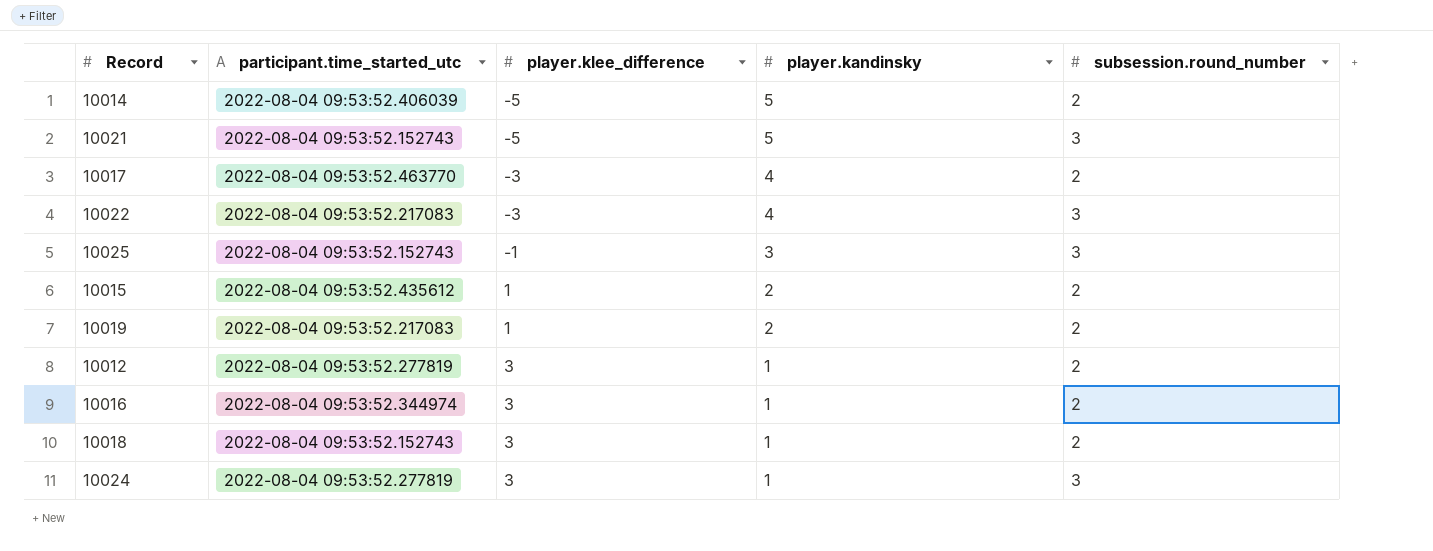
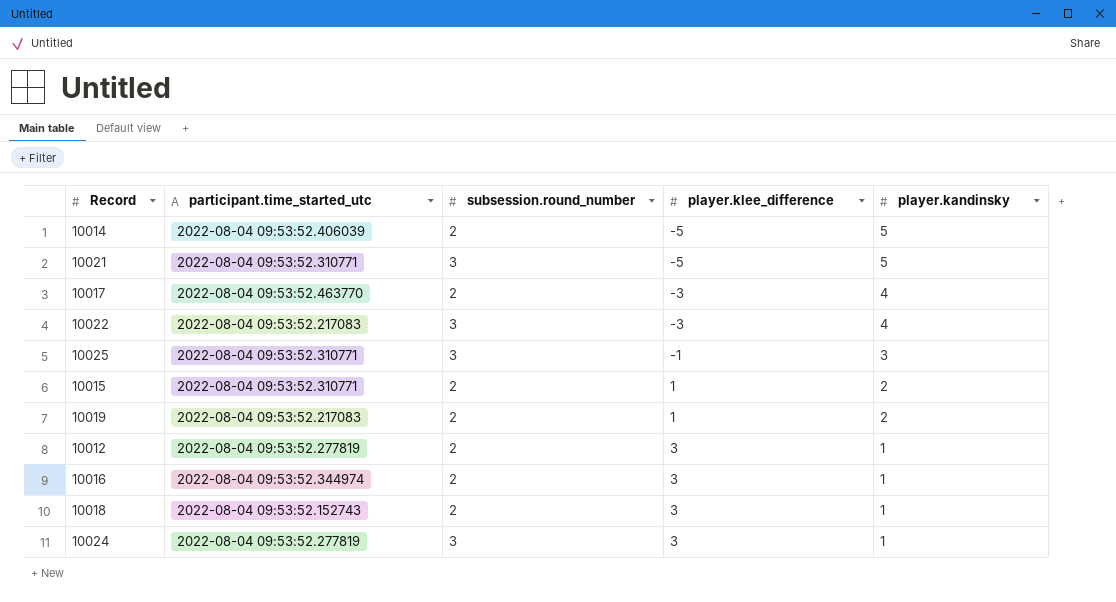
column subsession.round_number | position: 5 -> 3
10021 | participant.time_started_utc: 2022-08-04 09:53:52.152743 -> 2022-08-04 09:53:52.310771
10025 | participant.time_started_utc: 2022-08-04 09:53:52.152743 -> 2022-08-04 09:53:52.310771
10015 | participant.time_started_utc: 2022-08-04 09:53:52.435612 -> 2022-08-04 09:53:52.310771

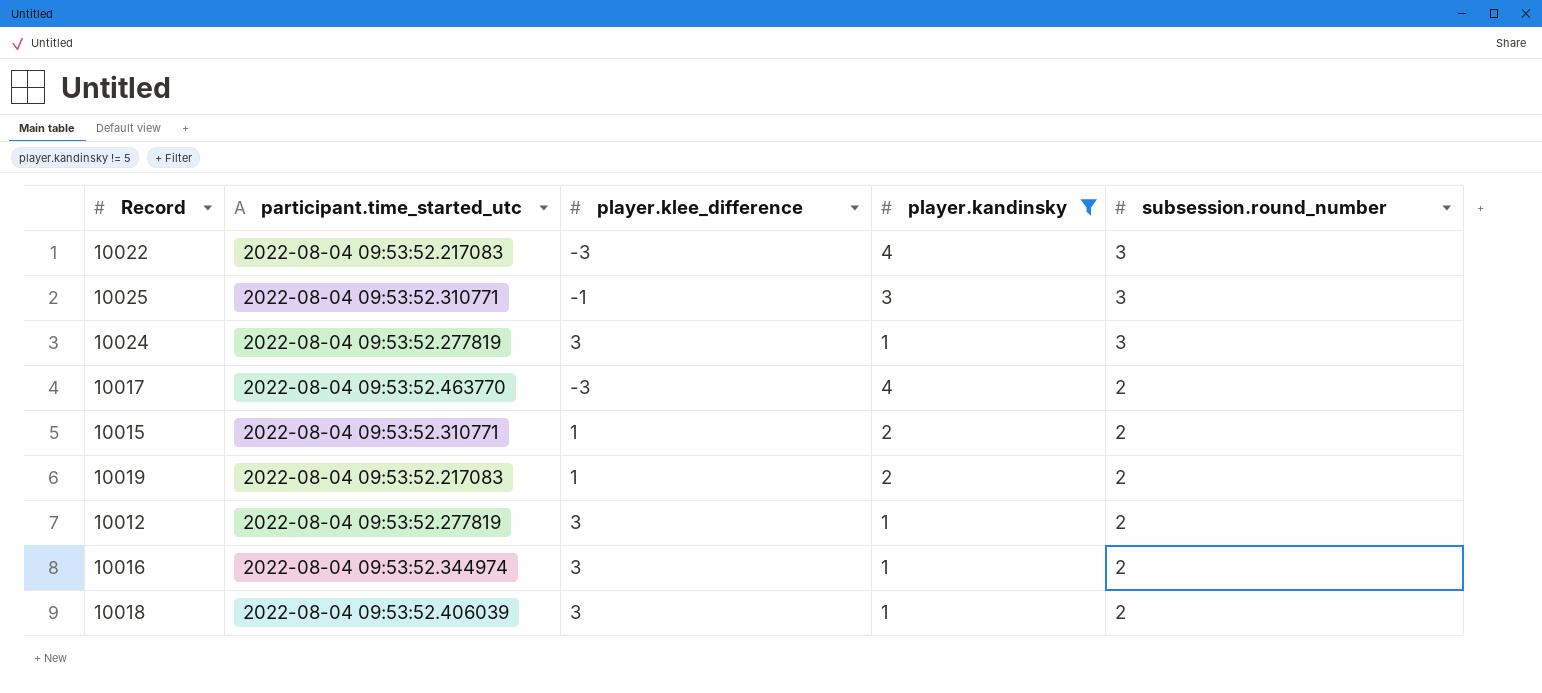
filter: none -> player.kandinsky != 5
row order: player.klee_difference ascending -> subsession.round_number descending
column subsession.round_number | position: 3 -> 5
10018 | participant.time_started_utc: 2022-08-04 09:53:52.152743 -> 2022-08-04 09:53:52.406039

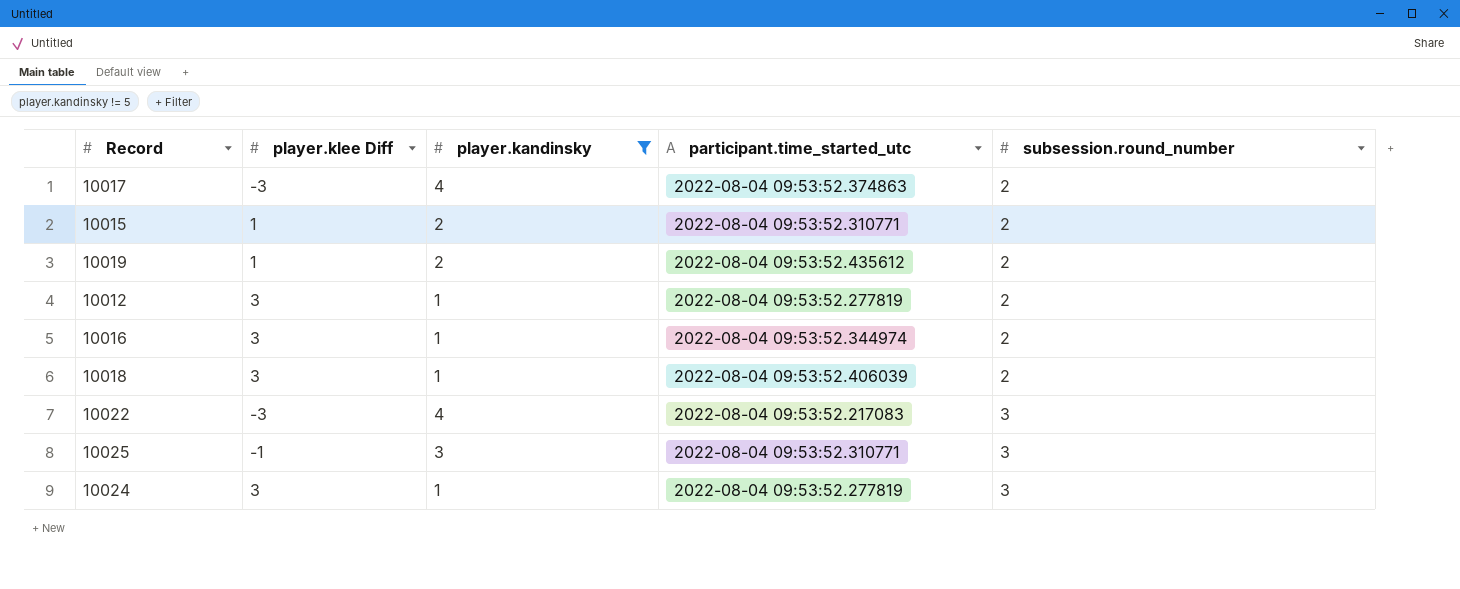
row order: subsession.round_number descending -> subsession.round_number ascending
column name: player.klee_difference -> player.klee Diff
column participant.time_started_utc | position: 2 -> 4
10017 | participant.time_started_utc: 2022-08-04 09:53:52.463770 -> 2022-08-04 09:53:52.374863
10019 | participant.time_started_utc: 2022-08-04 09:53:52.217083 -> 2022-08-04 09:53:52.435612

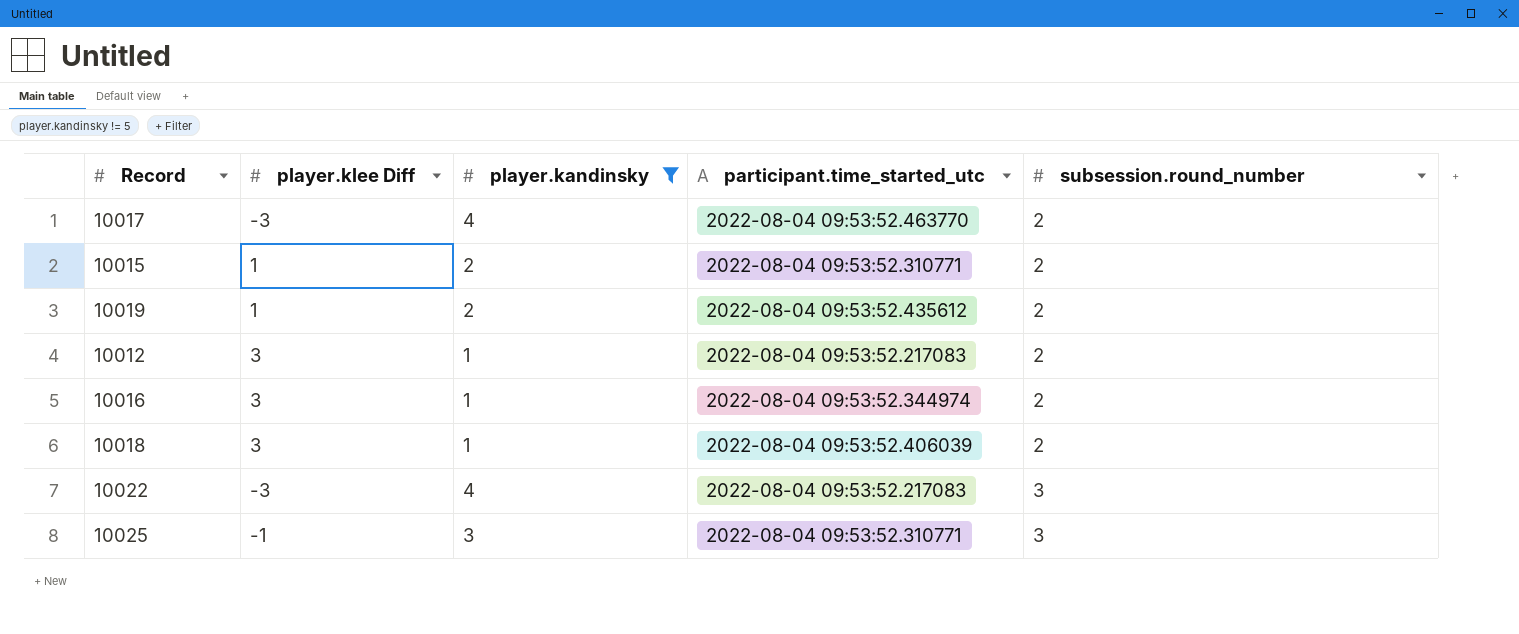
row 10024: 3 | 1 | 2022-08-04 09:53:52.277819 | 3 -> none
10017 | participant.time_started_utc: 2022-08-04 09:53:52.374863 -> 2022-08-04 09:53:52.463770
10012 | participant.time_started_utc: 2022-08-04 09:53:52.277819 -> 2022-08-04 09:53:52.217083

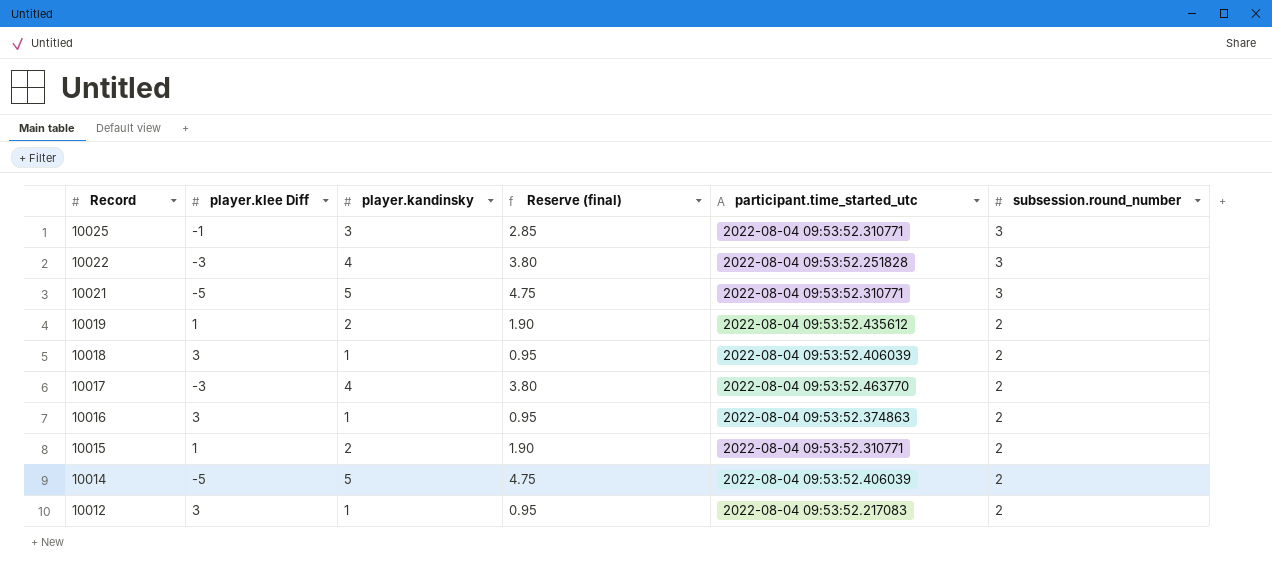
filter: player.kandinsky != 5 -> none
row order: subsession.round_number ascending -> Record descending
column Reserve (final) | formula: none -> [player.kandinsky] * 0.95
10022 | participant.time_started_utc: 2022-08-04 09:53:52.217083 -> 2022-08-04 09:53:52.251828
10016 | participant.time_started_utc: 2022-08-04 09:53:52.344974 -> 2022-08-04 09:53:52.374863

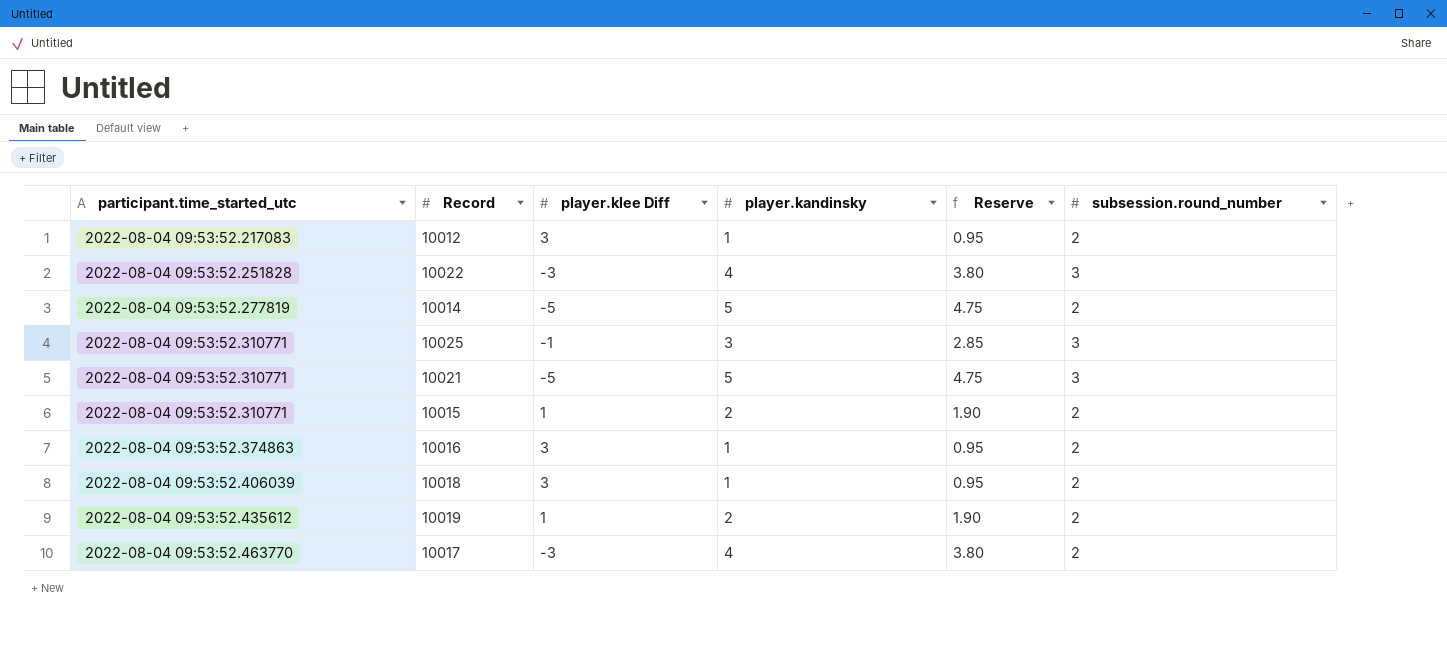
row order: Record descending -> participant.time_started_utc ascending
column participant.time_started_utc | position: 5 -> 1
column name: Reserve (final) -> Reserve
10014 | participant.time_started_utc: 2022-08-04 09:53:52.406039 -> 2022-08-04 09:53:52.277819

